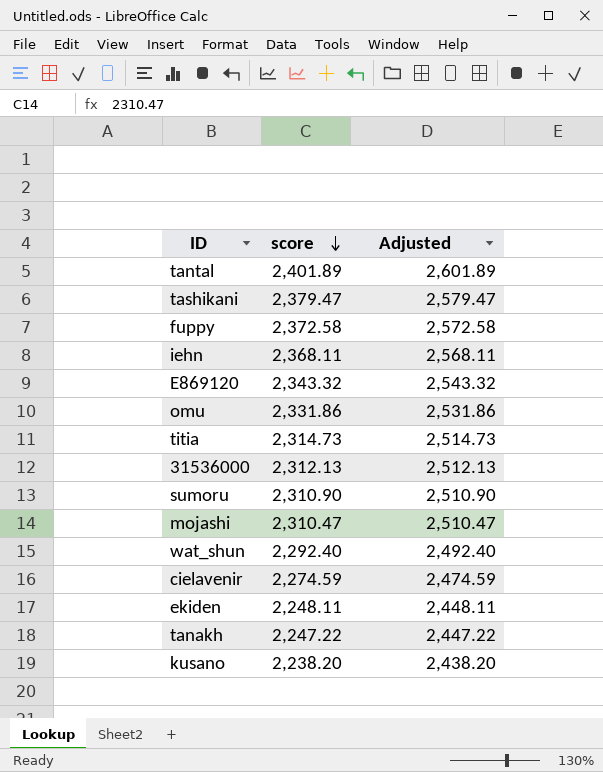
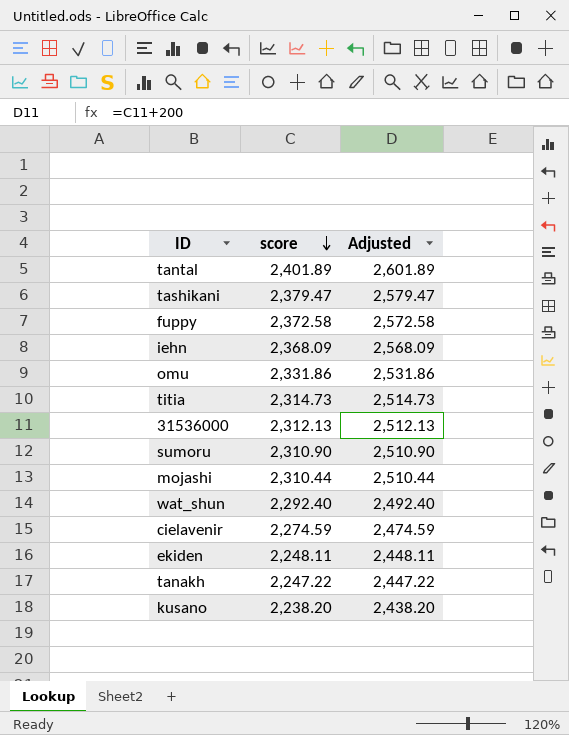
row E869120: 2,343.32 | 2,543.32 -> none
iehn | score: 2,368.11 -> 2,368.09
iehn | Adjusted: 2,568.11 -> 2,568.09
mojashi | score: 2,310.47 -> 2,310.44
mojashi | Adjusted: 2,510.47 -> 2,510.44

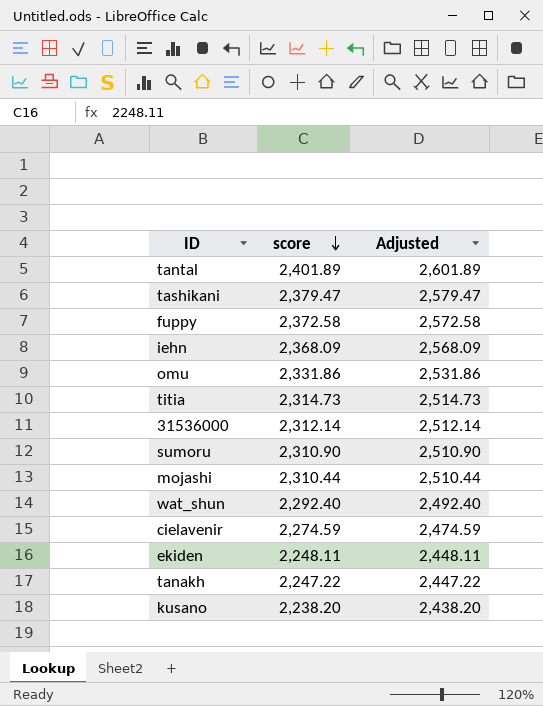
31536000 | score: 2,312.13 -> 2,312.14
31536000 | Adjusted: 2,512.13 -> 2,512.14

